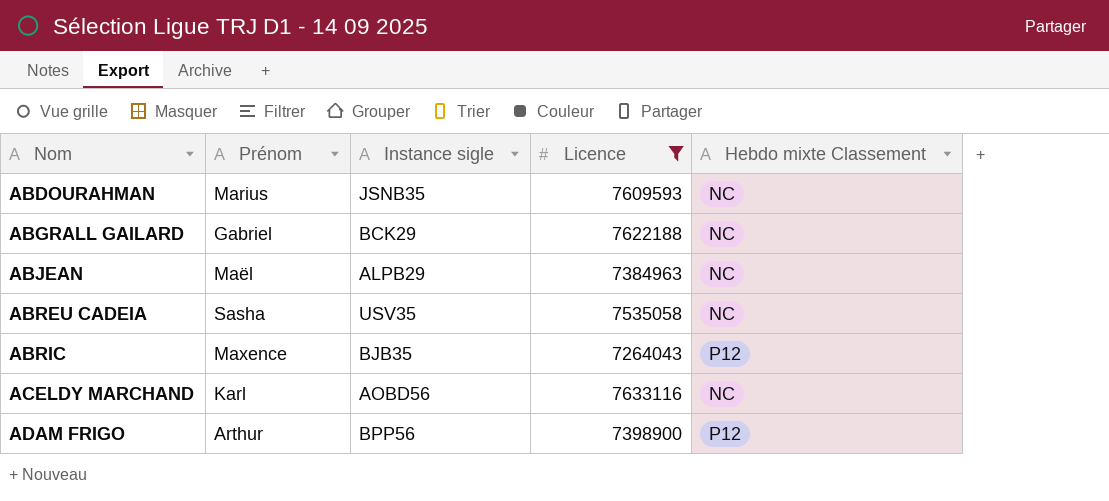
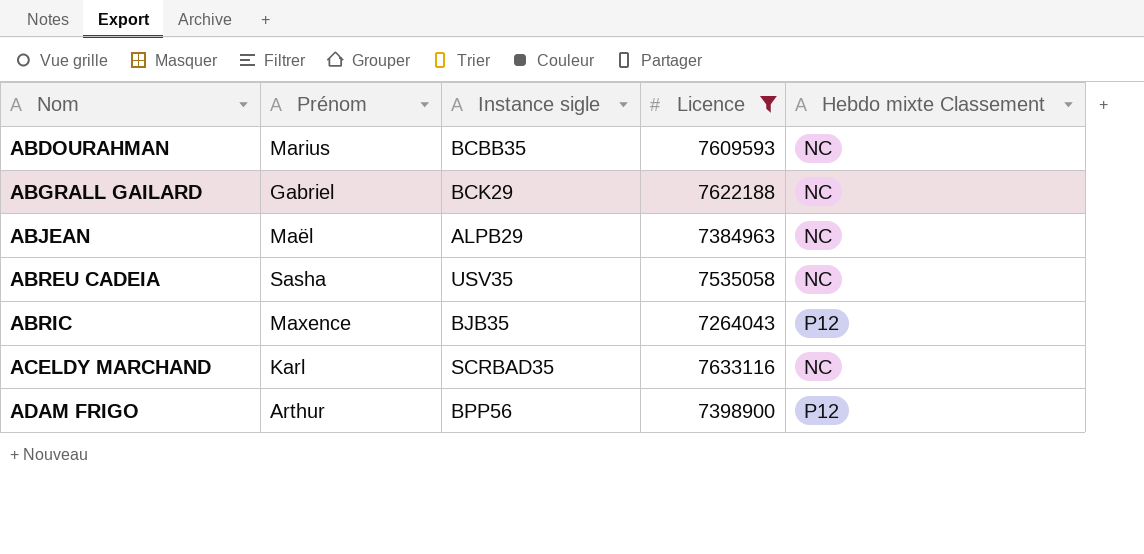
ABDOURAHMAN | Instance sigle: JSNB35 -> BCBB35
ACELDY MARCHAND | Instance sigle: AOBD56 -> SCRBAD35

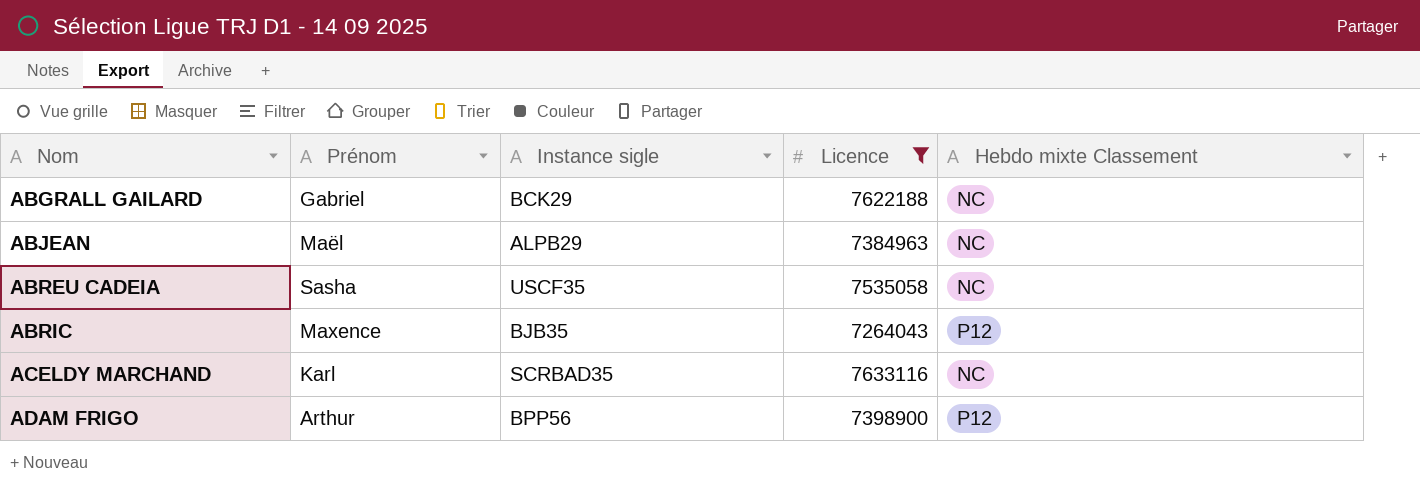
row ABDOURAHMAN: Marius | BCBB35 | 7609593 | NC -> none
ABREU CADEIA | Instance sigle: USV35 -> USCF35

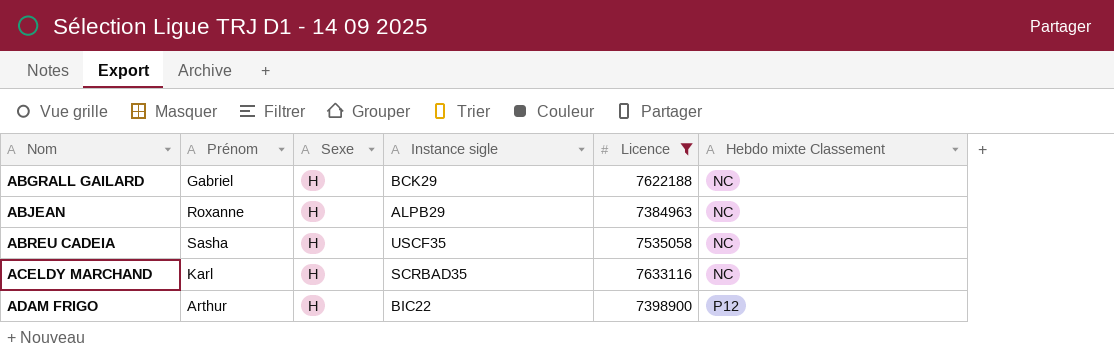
column Sexe | position: none -> 3
row ABRIC: Maxence | BJB35 | 7264043 | P12 -> none
ABJEAN | Prénom: Maël -> Roxanne
ADAM FRIGO | Instance sigle: BPP56 -> BIC22

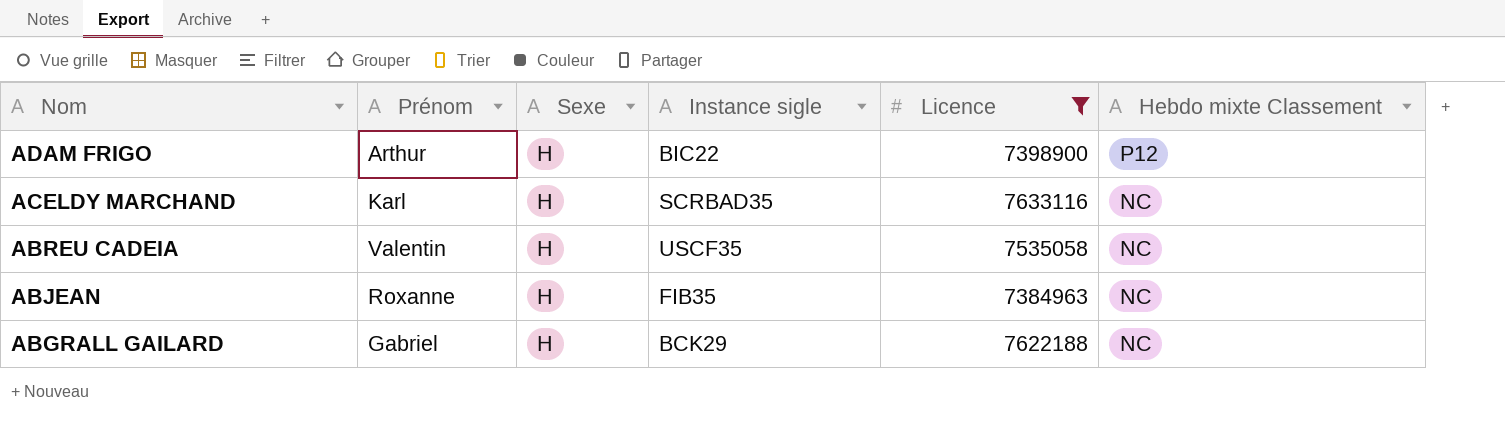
row order: Nom ascending -> Nom descending
ABREU CADEIA | Prénom: Sasha -> Valentin
ABJEAN | Instance sigle: ALPB29 -> FIB35

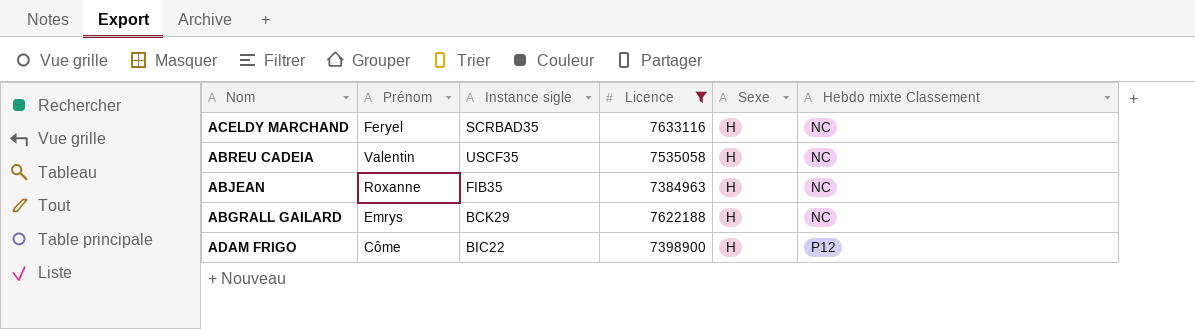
row order: Nom descending -> Hebdo mixte Classement ascending
column Sexe | position: 3 -> 5
ACELDY MARCHAND | Prénom: Karl -> Feryel
ABGRALL GAILARD | Prénom: Gabriel -> Emrys
ADAM FRIGO | Prénom: Arthur -> Côme

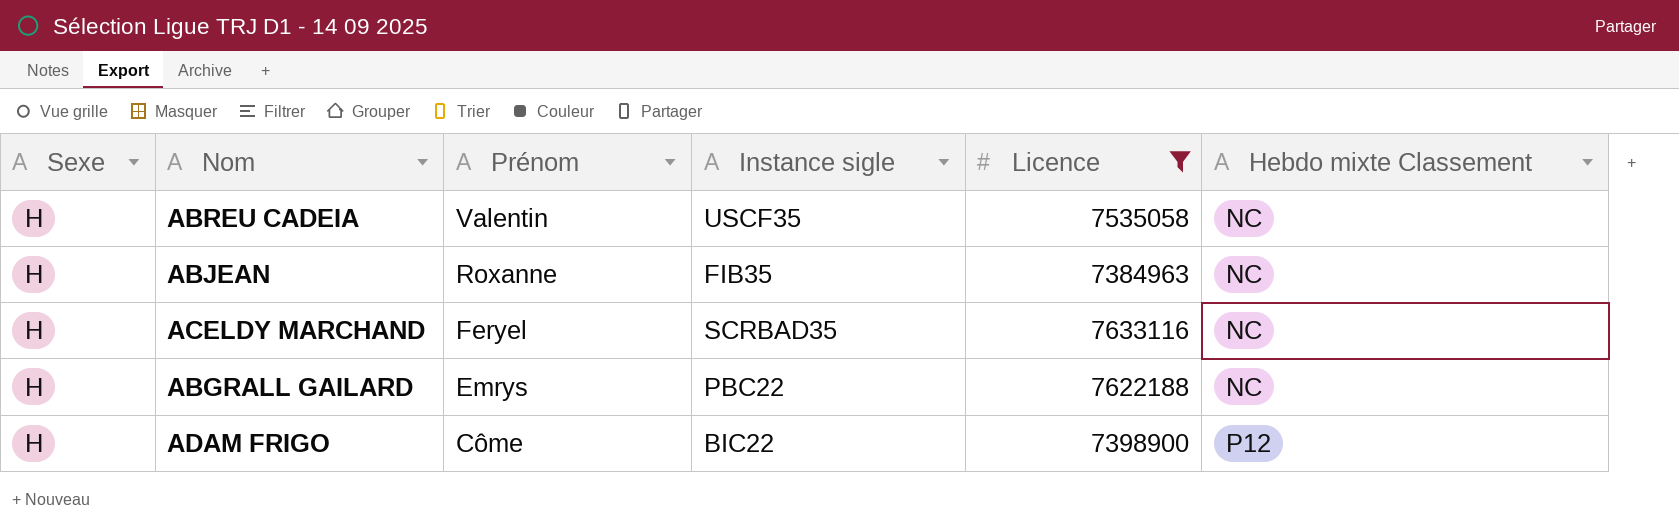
row order: Hebdo mixte Classement ascending -> Prénom descending
column Sexe | position: 5 -> 1
ABGRALL GAILARD | Instance sigle: BCK29 -> PBC22

